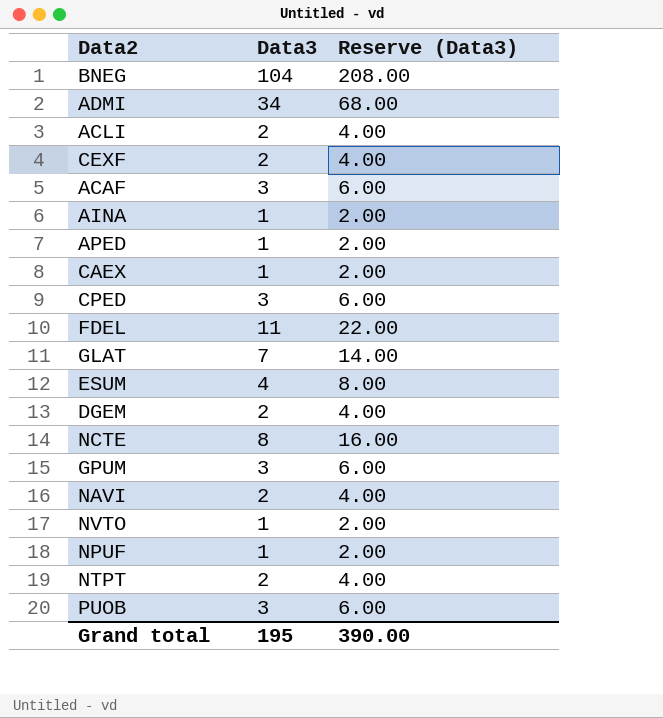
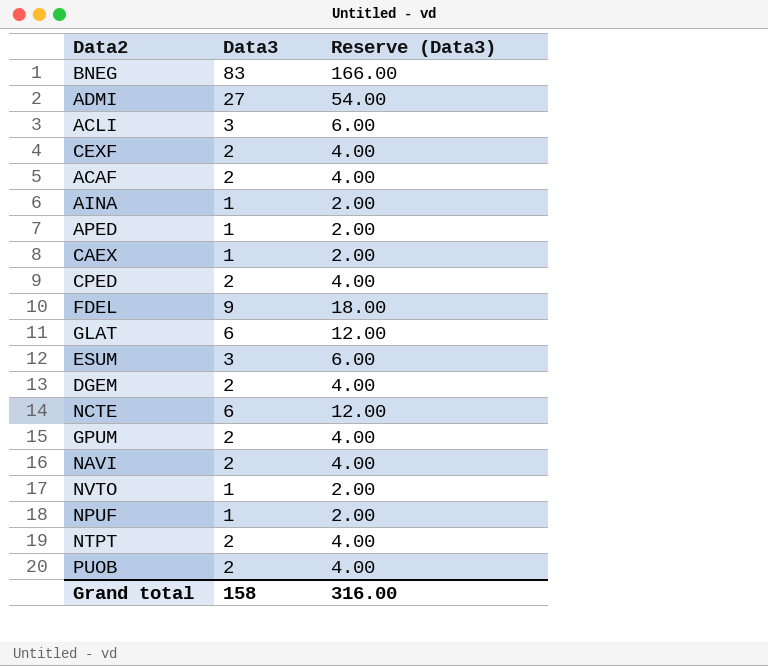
BNEG | Data3: 104 -> 83
BNEG | Reserve (Data3): 208.00 -> 166.00
ADMI | Data3: 34 -> 27
ADMI | Reserve (Data3): 68.00 -> 54.00
ACLI | Data3: 2 -> 3
ACLI | Reserve (Data3): 4.00 -> 6.00
ACAF | Data3: 3 -> 2
ACAF | Reserve (Data3): 6.00 -> 4.00
CPED | Data3: 3 -> 2
CPED | Reserve (Data3): 6.00 -> 4.00
FDEL | Data3: 11 -> 9
FDEL | Reserve (Data3): 22.00 -> 18.00
GLAT | Data3: 7 -> 6
GLAT | Reserve (Data3): 14.00 -> 12.00
ESUM | Data3: 4 -> 3
ESUM | Reserve (Data3): 8.00 -> 6.00
NCTE | Data3: 8 -> 6
NCTE | Reserve (Data3): 16.00 -> 12.00
GPUM | Data3: 3 -> 2
GPUM | Reserve (Data3): 6.00 -> 4.00
PUOB | Data3: 3 -> 2
PUOB | Reserve (Data3): 6.00 -> 4.00
Grand total | Data3: 195 -> 158
Grand total | Reserve (Data3): 390.00 -> 316.00

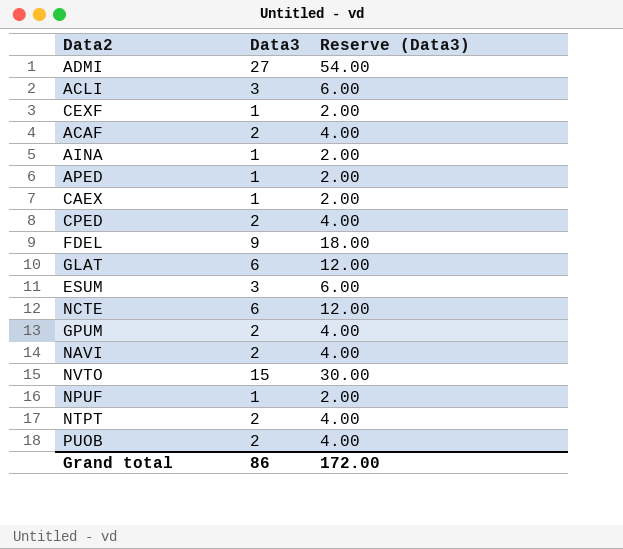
row BNEG: 83 | 166.00 -> none
row DGEM: 2 | 4.00 -> none
CEXF | Data3: 2 -> 1
CEXF | Reserve (Data3): 4.00 -> 2.00
NVTO | Data3: 1 -> 15
NVTO | Reserve (Data3): 2.00 -> 30.00
Grand total | Data3: 158 -> 86
Grand total | Reserve (Data3): 316.00 -> 172.00

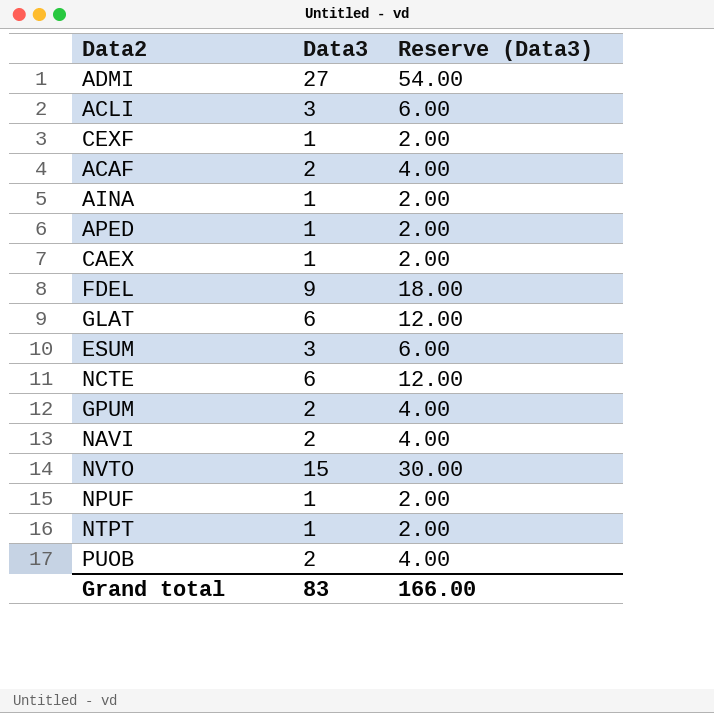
row CPED: 2 | 4.00 -> none
NTPT | Data3: 2 -> 1
NTPT | Reserve (Data3): 4.00 -> 2.00
Grand total | Data3: 86 -> 83
Grand total | Reserve (Data3): 172.00 -> 166.00

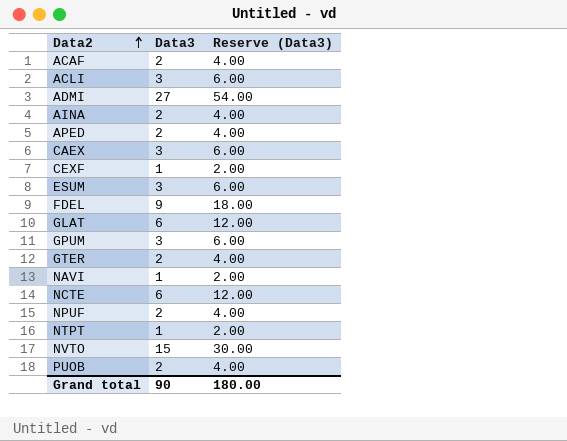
row order: none -> Data2 ascending
AINA | Data3: 1 -> 2
AINA | Reserve (Data3): 2.00 -> 4.00
APED | Data3: 1 -> 2
APED | Reserve (Data3): 2.00 -> 4.00
CAEX | Data3: 1 -> 3
CAEX | Reserve (Data3): 2.00 -> 6.00
GPUM | Data3: 2 -> 3
GPUM | Reserve (Data3): 4.00 -> 6.00
row GTER: none -> 2 | 4.00
NAVI | Data3: 2 -> 1
NAVI | Reserve (Data3): 4.00 -> 2.00
NPUF | Data3: 1 -> 2
NPUF | Reserve (Data3): 2.00 -> 4.00
Grand total | Data3: 83 -> 90
Grand total | Reserve (Data3): 166.00 -> 180.00

